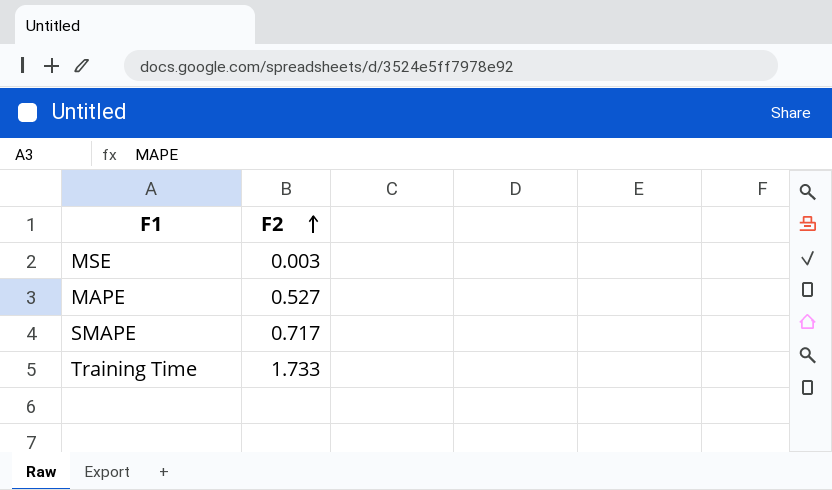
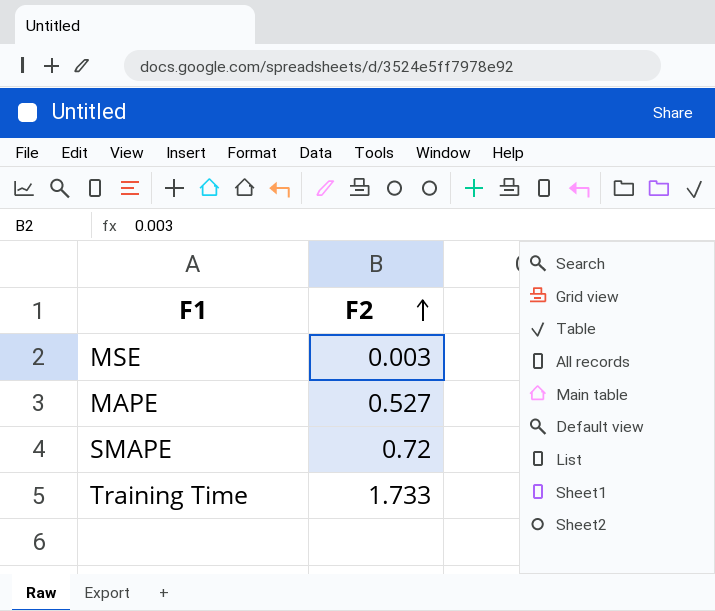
SMAPE | F2: 0.717 -> 0.72

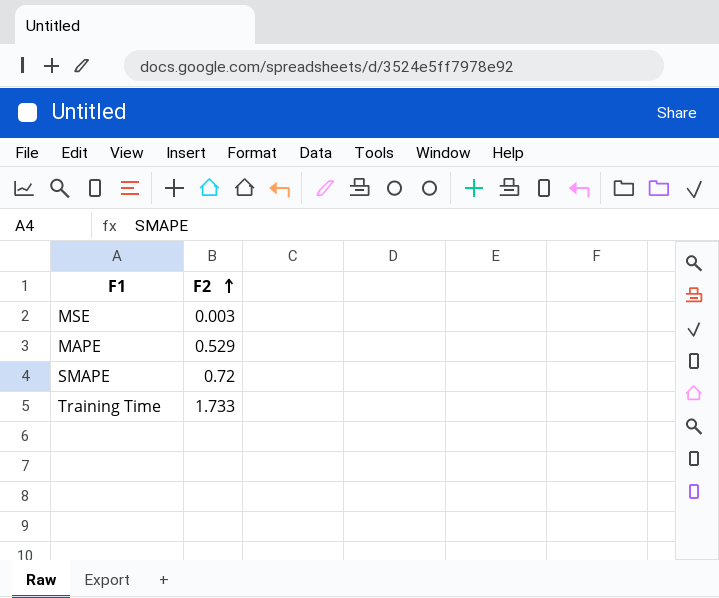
MAPE | F2: 0.527 -> 0.529

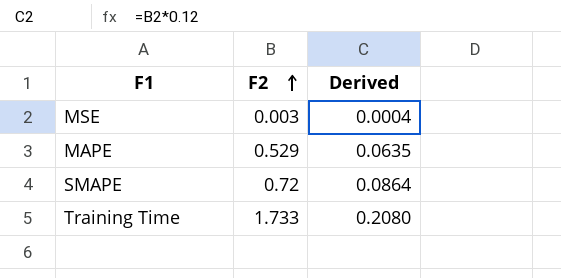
column Derived | formula: none -> [F2] * 0.12

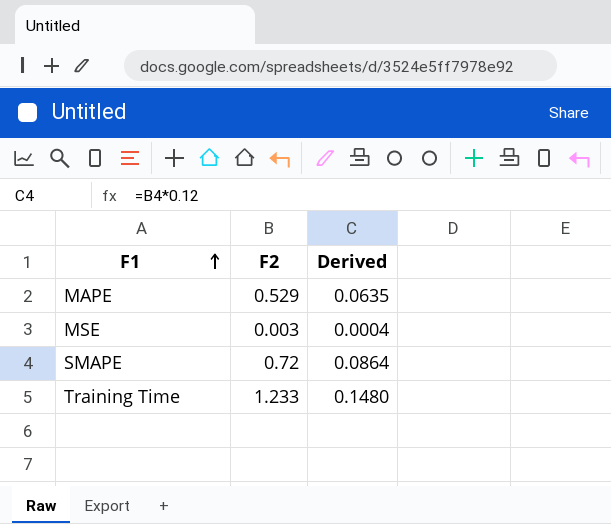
row order: F2 ascending -> F1 ascending
Training Time | F2: 1.733 -> 1.233
Training Time | Derived: 0.2080 -> 0.1480

